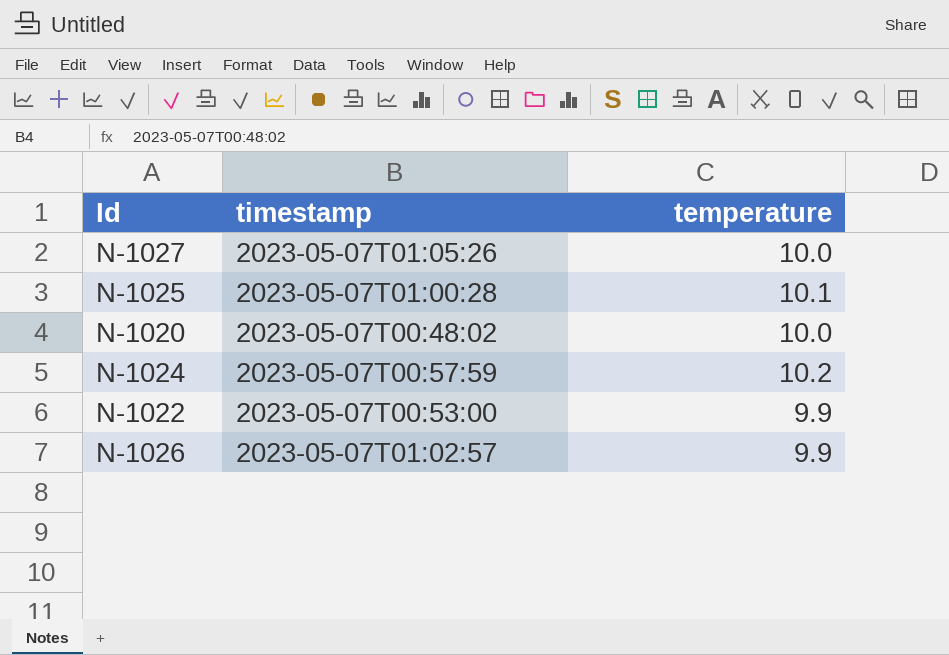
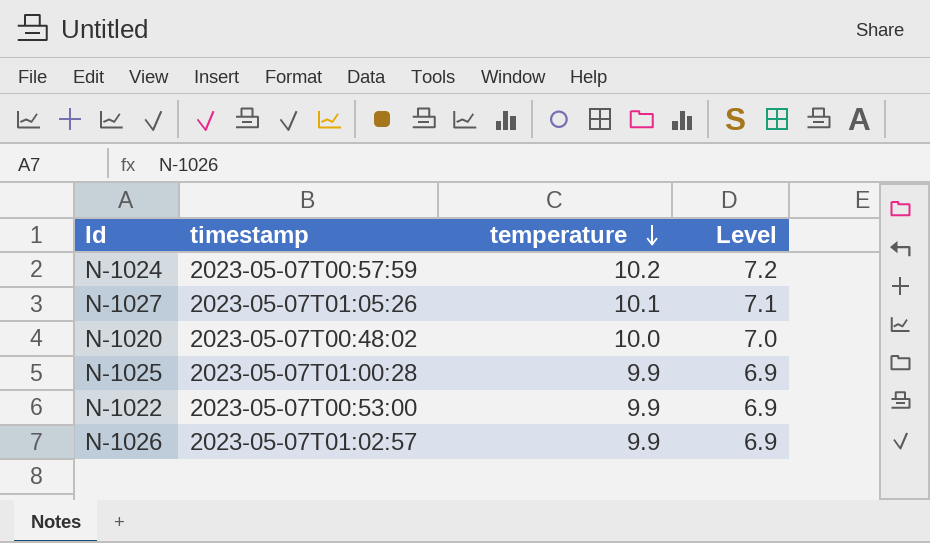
row order: none -> temperature descending
column Level | formula: none -> [temperature] - 3
N-1027 | temperature: 10.0 -> 10.1
N-1025 | temperature: 10.1 -> 9.9

